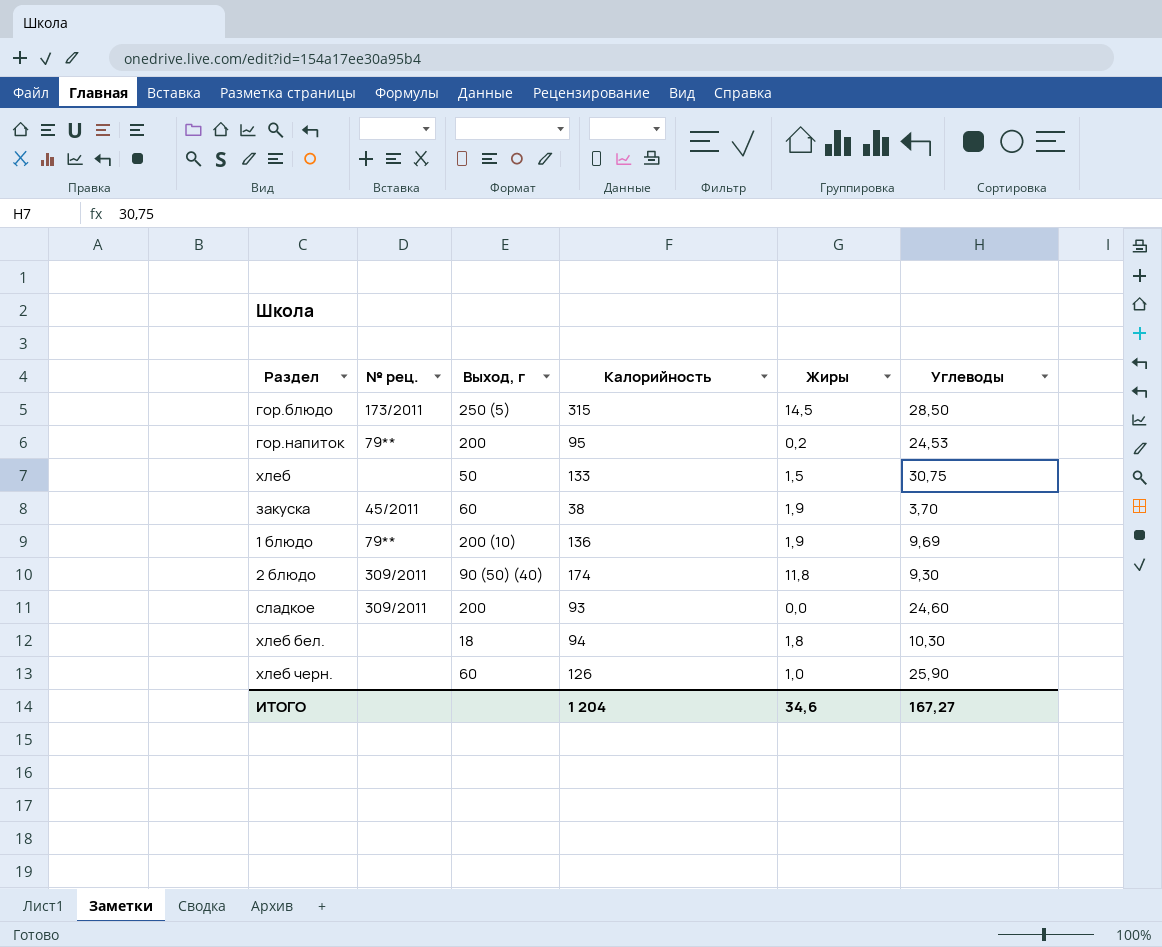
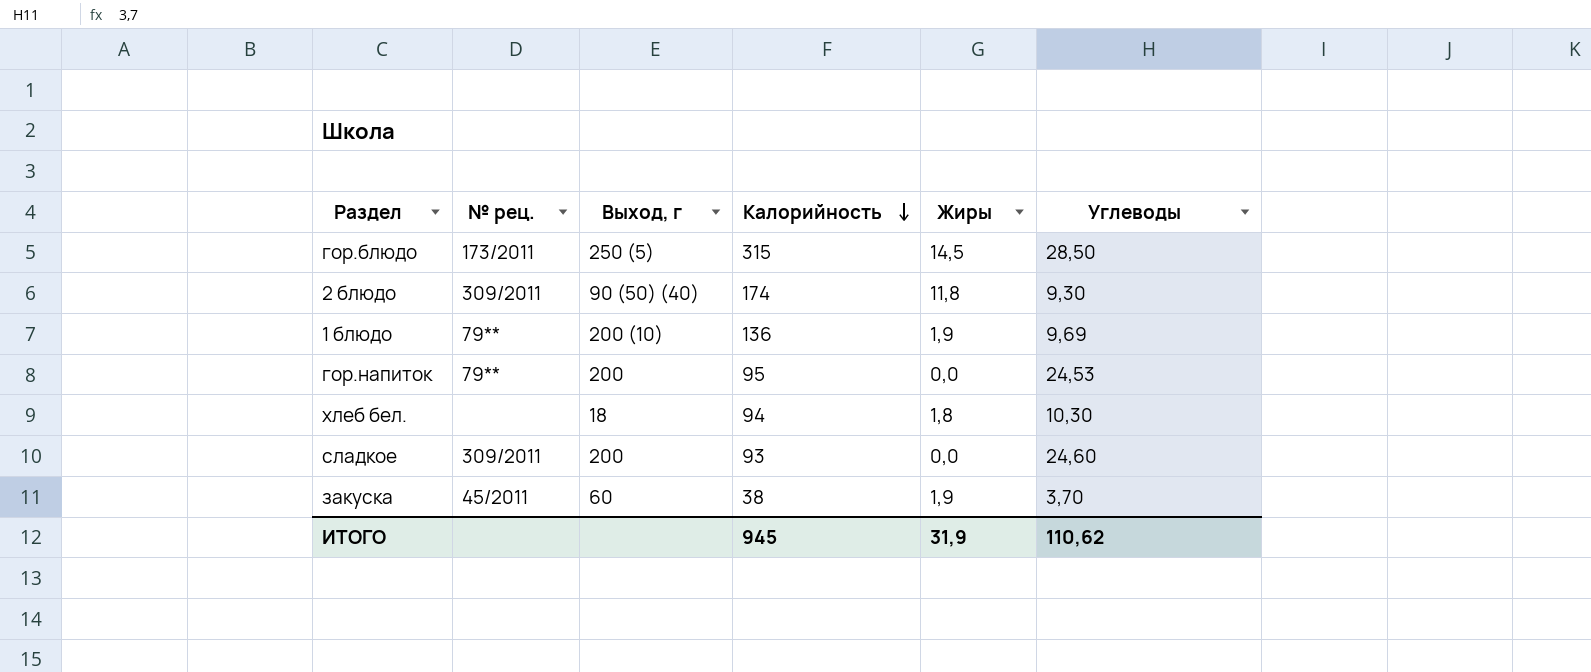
row order: none -> Калорийность descending
row хлеб: none | 50 | 133 | 1,5 | 30,75 -> none
row хлеб черн.: none | 60 | 126 | 1,0 | 25,90 -> none
гор.напиток | Жиры: 0,2 -> 0,0
ИТОГО | Калорийность: 1 204 -> 945
ИТОГО | Жиры: 34,6 -> 31,9
ИТОГО | Углеводы: 167,27 -> 110,62

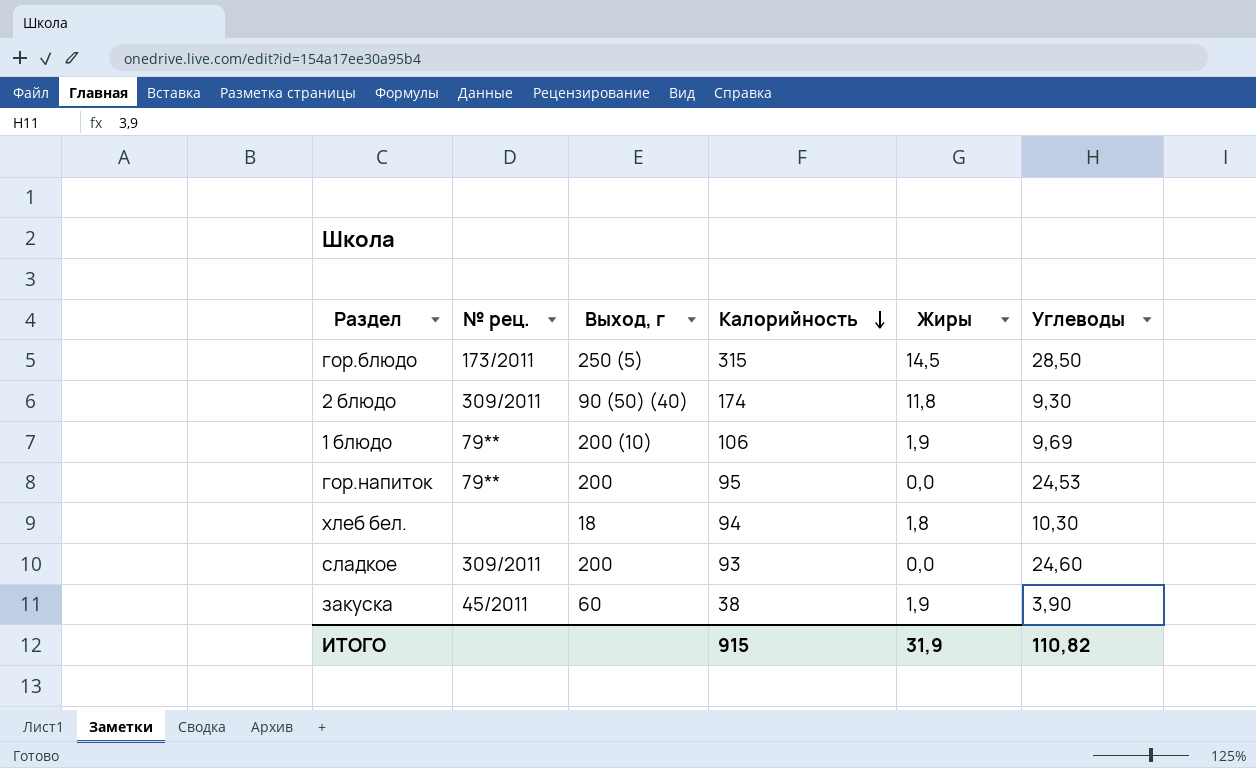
1 блюдо | Калорийность: 136 -> 106
закуска | Углеводы: 3,70 -> 3,90
ИТОГО | Калорийность: 945 -> 915
ИТОГО | Углеводы: 110,62 -> 110,82

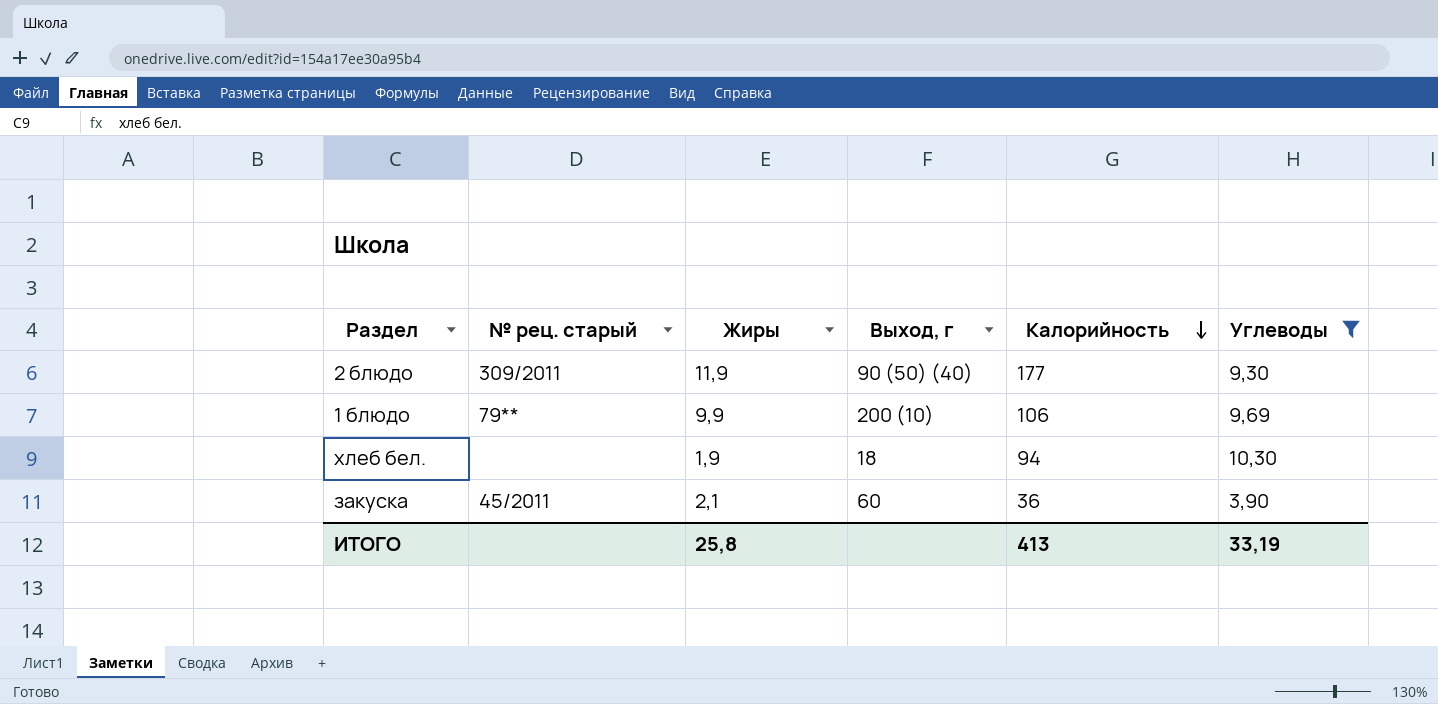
filter: none -> Углеводы <= 10,30
column name: № рец. -> № рец. старый
column Жиры | position: 5 -> 3
2 блюдо | Жиры: 11,8 -> 11,9
2 блюдо | Калорийность: 174 -> 177
1 блюдо | Жиры: 1,9 -> 9,9
хлеб бел. | Жиры: 1,8 -> 1,9
закуска | Жиры: 1,9 -> 2,1
закуска | Калорийность: 38 -> 36
ИТОГО | Жиры: 31,9 -> 25,8
ИТОГО | Калорийность: 915 -> 413
ИТОГО | Углеводы: 110,82 -> 33,19

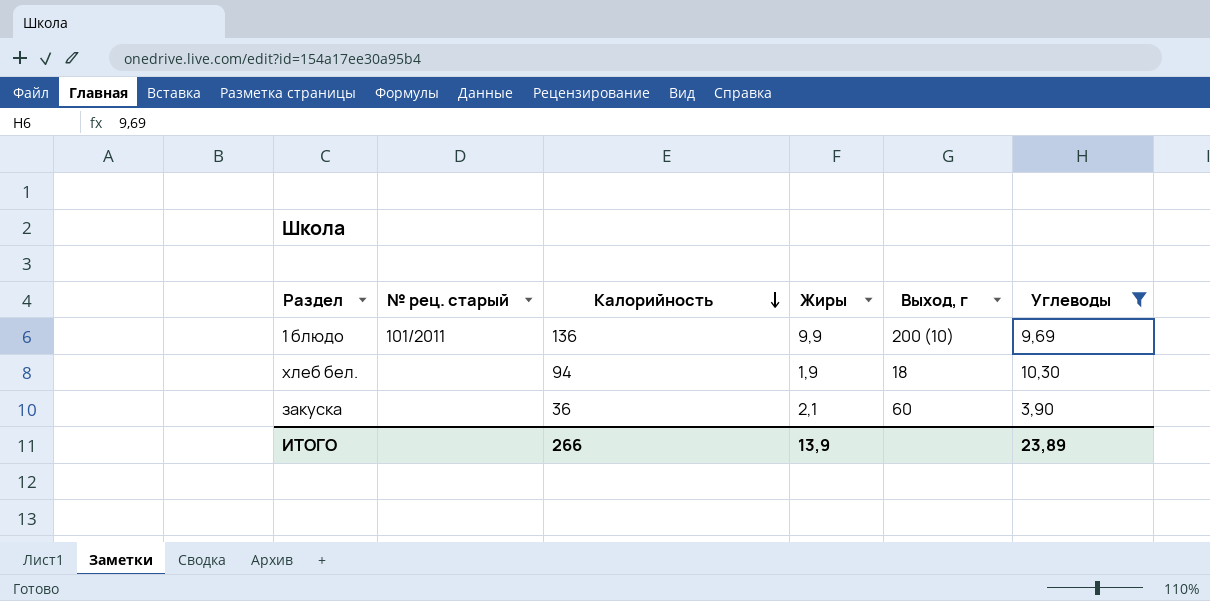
column Калорийность | position: 5 -> 3
row 2 блюдо: 309/2011 | 11,9 | 90 (50) (40) | 177 | 9,30 -> none
1 блюдо | № рец. старый: 79** -> 101/2011
1 блюдо | Калорийность: 106 -> 136
закуска | № рец. старый: 45/2011 -> none
ИТОГО | Калорийность: 413 -> 266
ИТОГО | Жиры: 25,8 -> 13,9
ИТОГО | Углеводы: 33,19 -> 23,89

